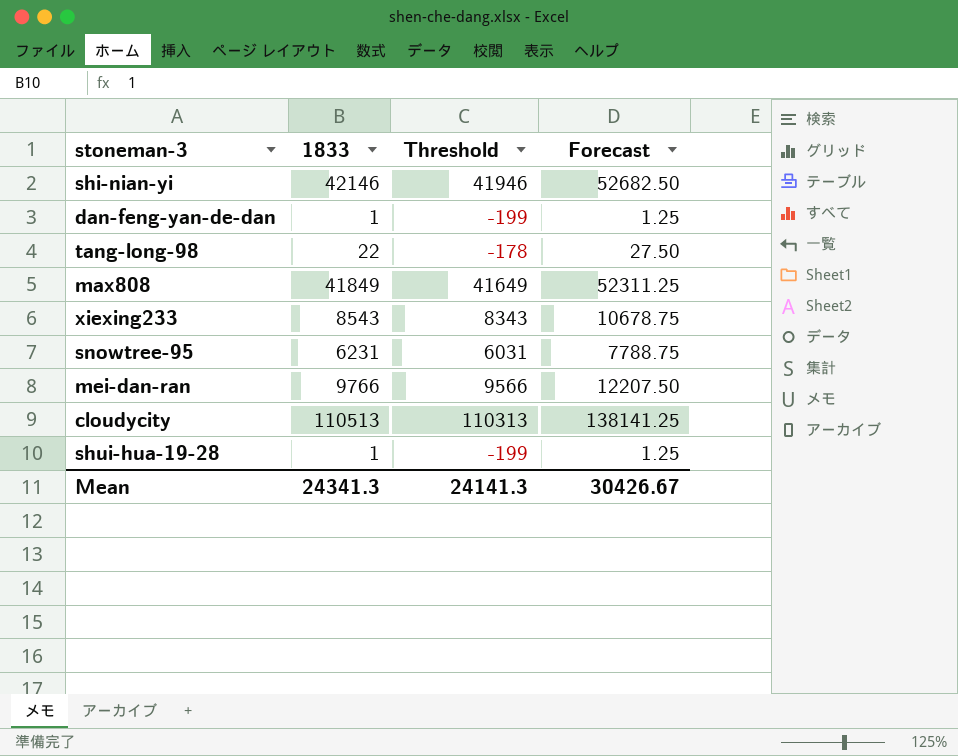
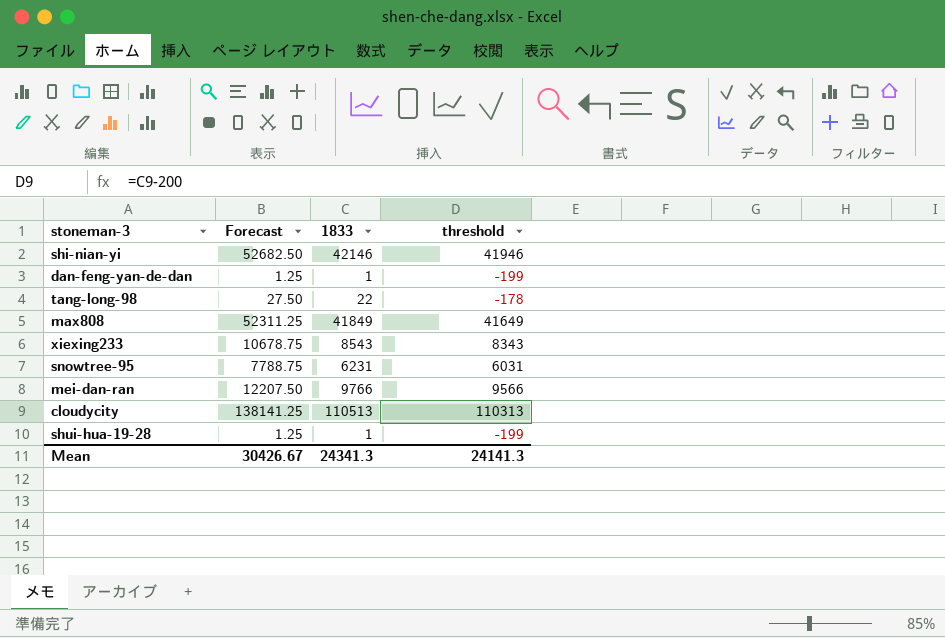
column Forecast | position: 4 -> 2
column name: Threshold -> threshold

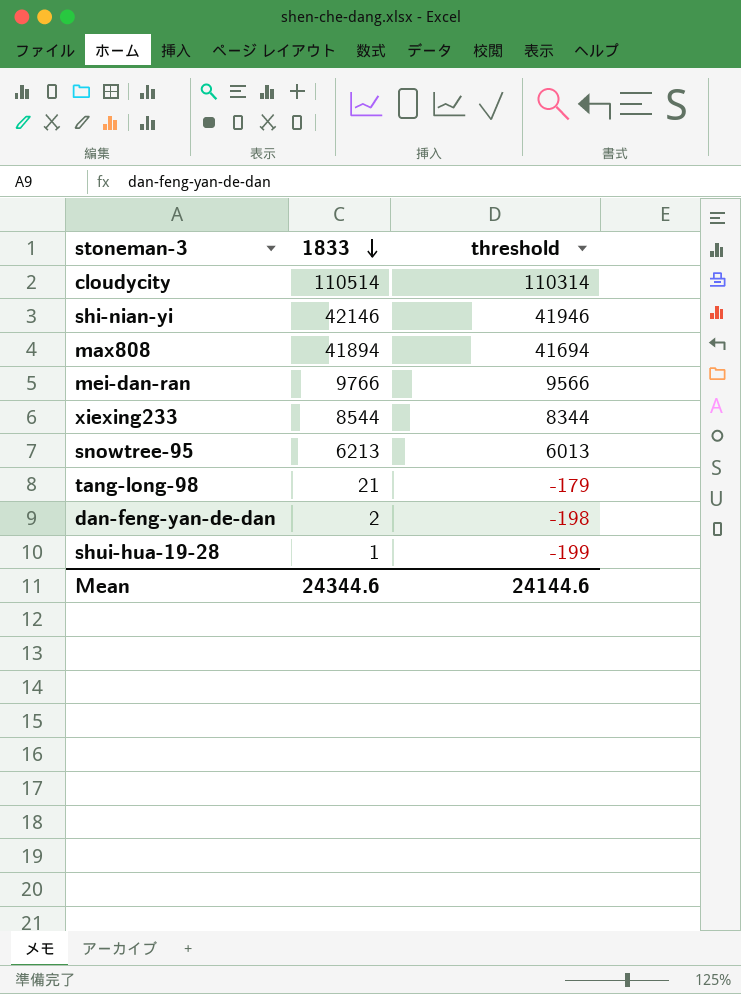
row order: none -> 1833 descending
column Forecast | formula: [1833] * 1.25 -> none
cloudycity | 1833: 110513 -> 110514
cloudycity | threshold: 110313 -> 110314
max808 | 1833: 41849 -> 41894
max808 | threshold: 41649 -> 41694
xiexing233 | 1833: 8543 -> 8544
xiexing233 | threshold: 8343 -> 8344
snowtree-95 | 1833: 6231 -> 6213
snowtree-95 | threshold: 6031 -> 6013
tang-long-98 | 1833: 22 -> 21
tang-long-98 | threshold: -178 -> -179
dan-feng-yan-de-dan | 1833: 1 -> 2
dan-feng-yan-de-dan | threshold: -199 -> -198
Mean | 1833: 24341.3 -> 24344.6
Mean | threshold: 24141.3 -> 24144.6

